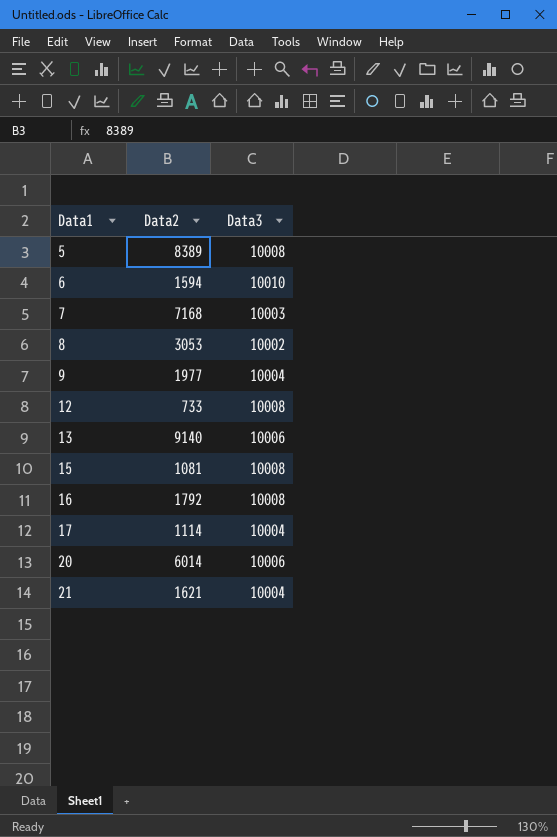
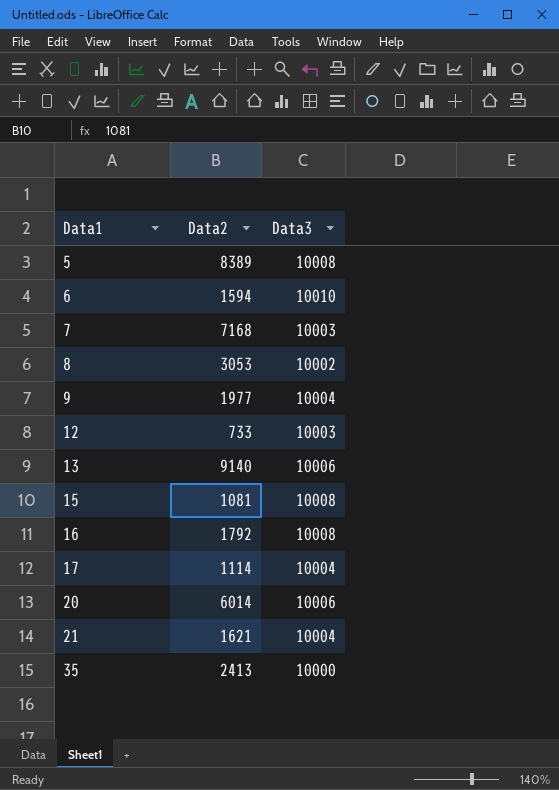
12 | Data3: 10008 -> 10003
row 35: none -> 2413 | 10000

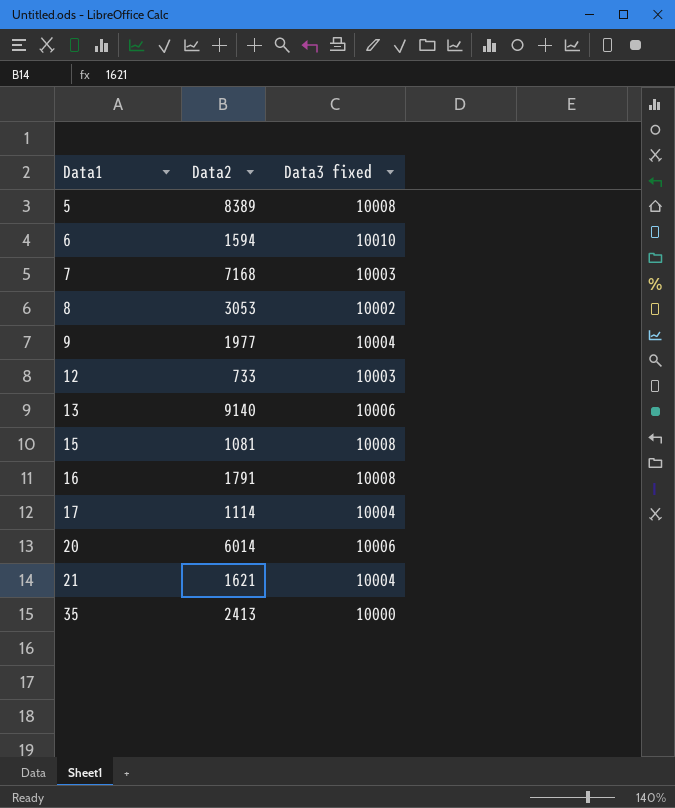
column name: Data3 -> Data3 fixed
16 | Data2: 1792 -> 1791

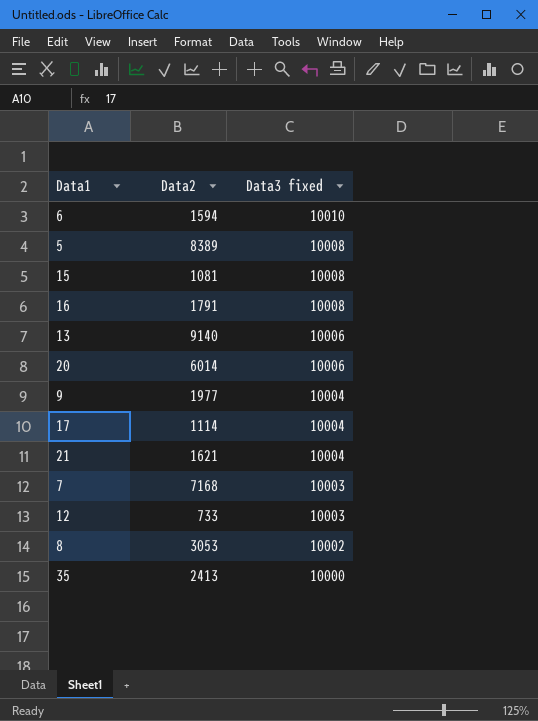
row order: Data1 ascending -> Data3 fixed descending

